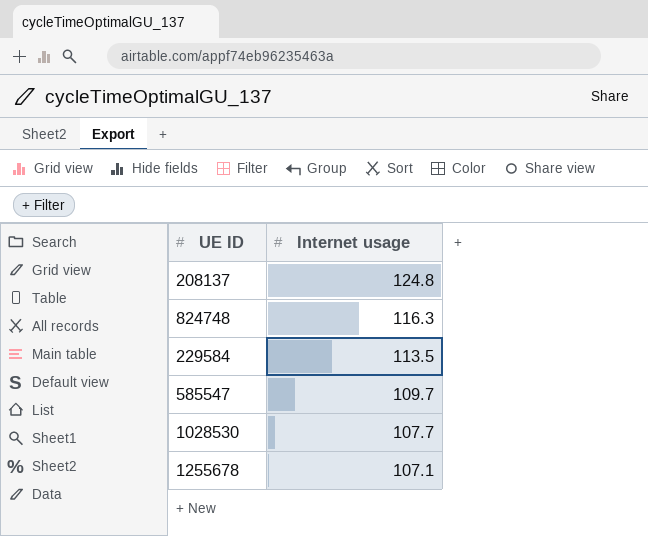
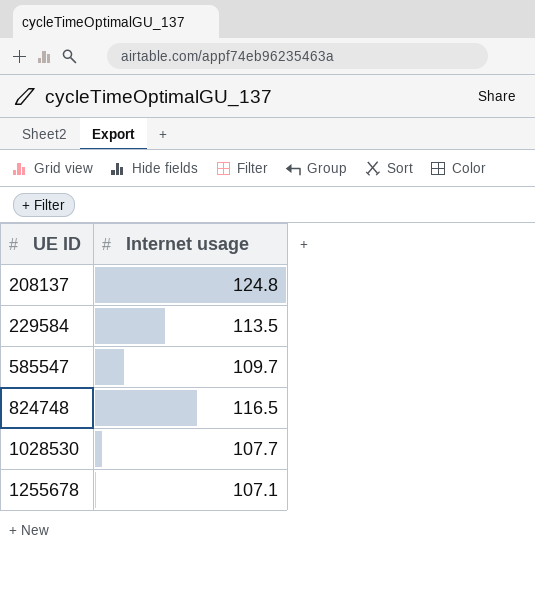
row order: Internet usage descending -> UE ID ascending
824748 | Internet usage: 116.3 -> 116.5

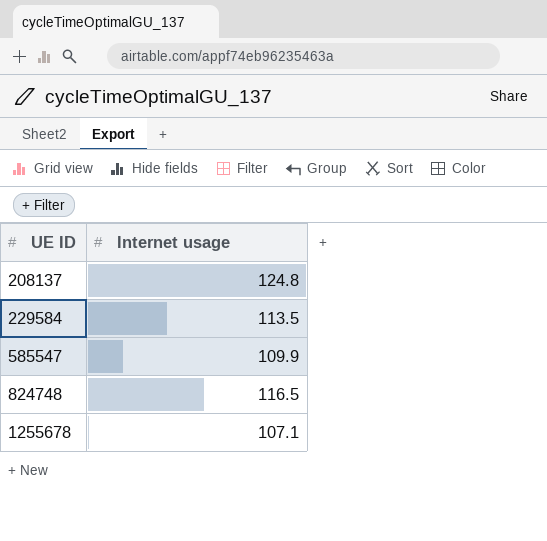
row 1028530: 107.7 -> none
585547 | Internet usage: 109.7 -> 109.9

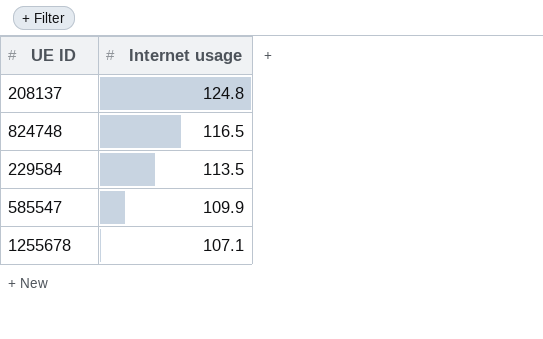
row order: UE ID ascending -> Internet usage descending

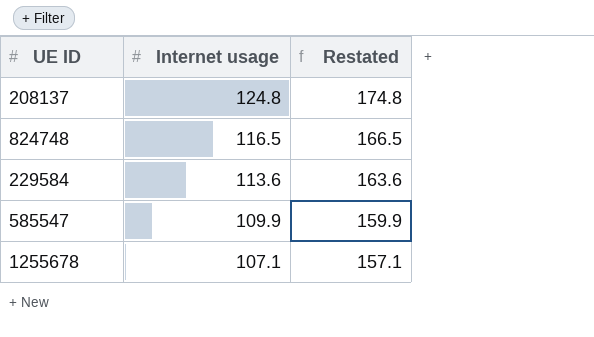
column Restated | formula: none -> [Internet usage] + 50
229584 | Internet usage: 113.5 -> 113.6

